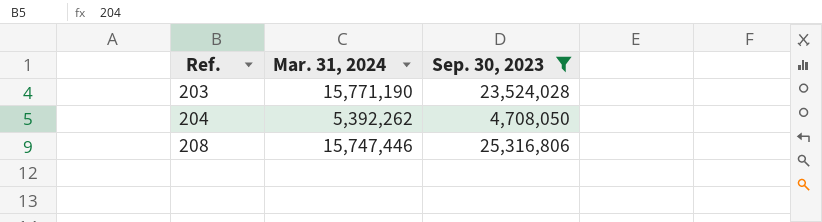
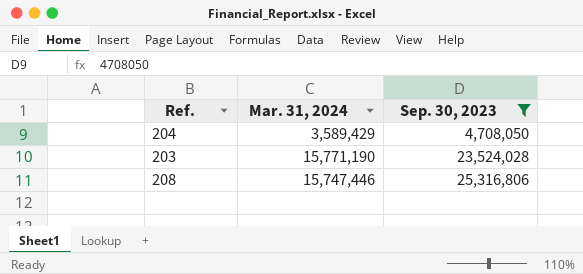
row order: Ref. ascending -> Sep. 30, 2023 ascending
204 | Mar. 31, 2024: 5,392,262 -> 3,589,429

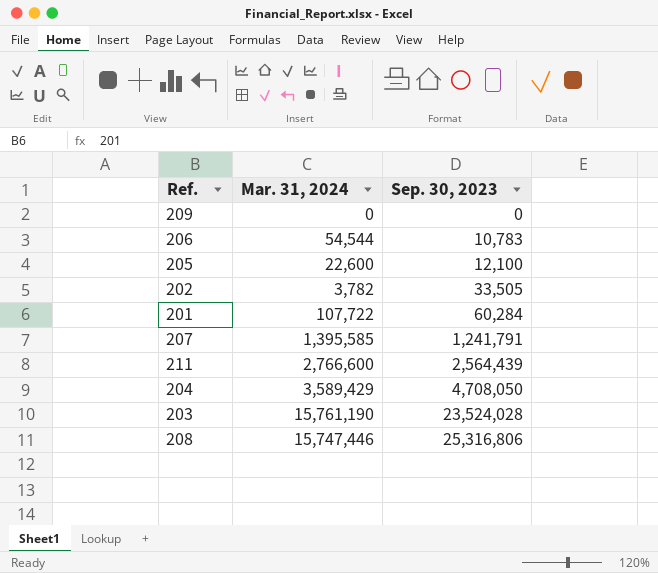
filter: Sep. 30, 2023 >= 4,708,050 -> none
203 | Mar. 31, 2024: 15,771,190 -> 15,761,190

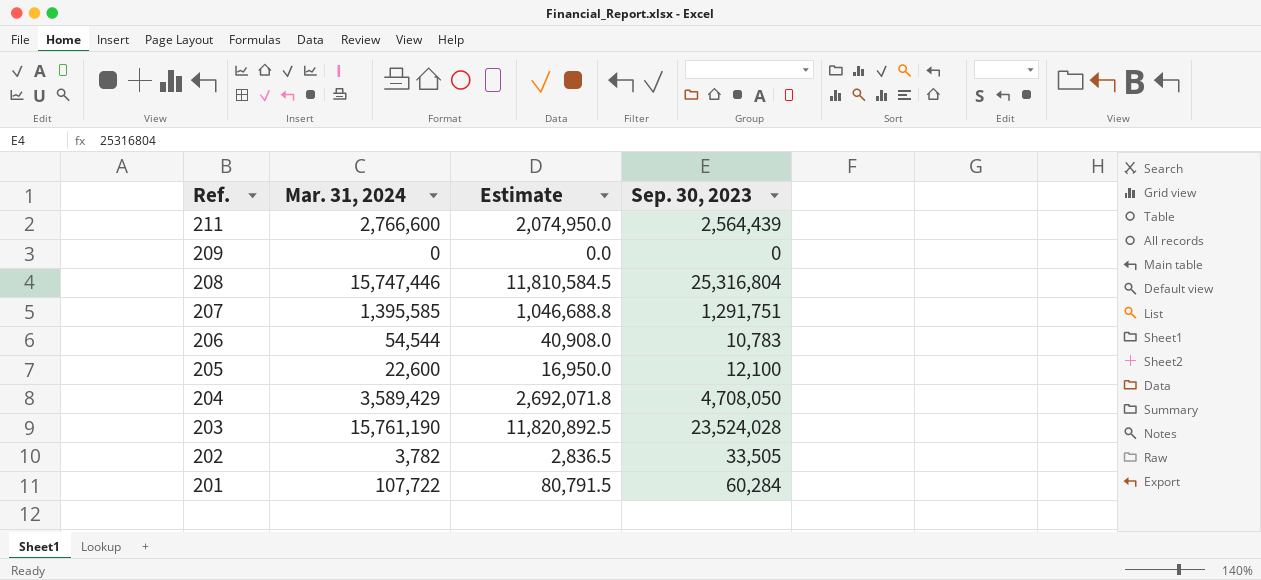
row order: Sep. 30, 2023 ascending -> Ref. descending
column Estimate | formula: none -> [Mar. 31, 2024] * 0.75
208 | Sep. 30, 2023: 25,316,806 -> 25,316,804
207 | Sep. 30, 2023: 1,241,791 -> 1,291,751

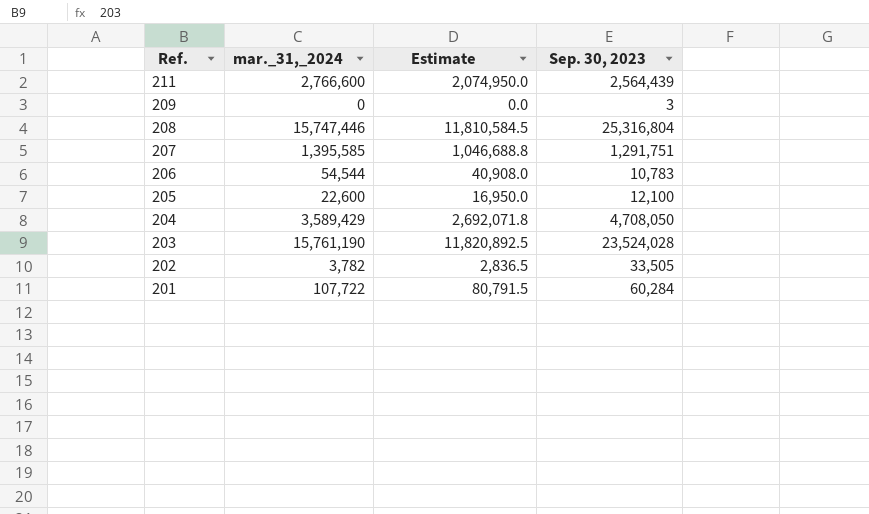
column name: Mar. 31, 2024 -> mar._31,_2024
209 | Sep. 30, 2023: 0 -> 3

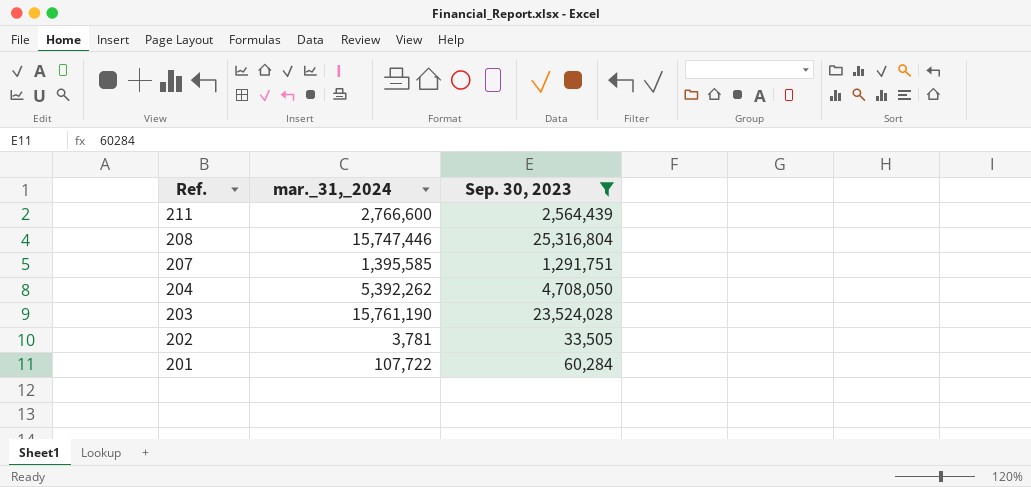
filter: none -> Sep. 30, 2023 >= 33,505
column Estimate | formula: [mar._31,_2024] * 0.75 -> none
204 | mar._31,_2024: 3,589,429 -> 5,392,262
202 | mar._31,_2024: 3,782 -> 3,781

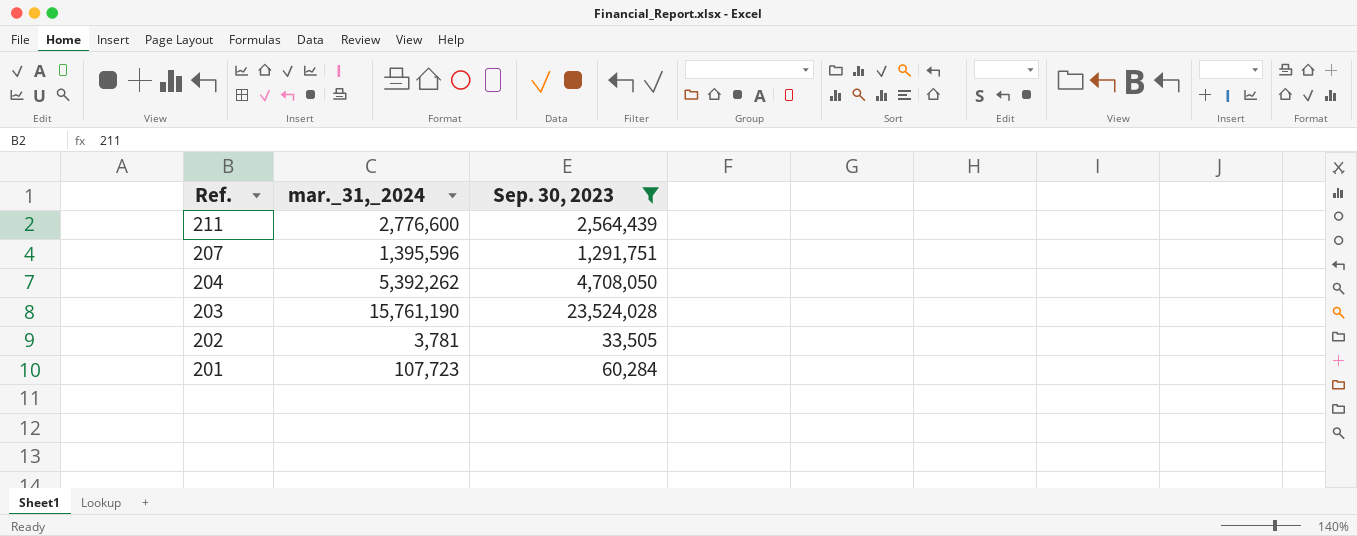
row 208: 15,747,446 | 25,316,804 -> none
211 | mar._31,_2024: 2,766,600 -> 2,776,600
207 | mar._31,_2024: 1,395,585 -> 1,395,596
201 | mar._31,_2024: 107,722 -> 107,723

